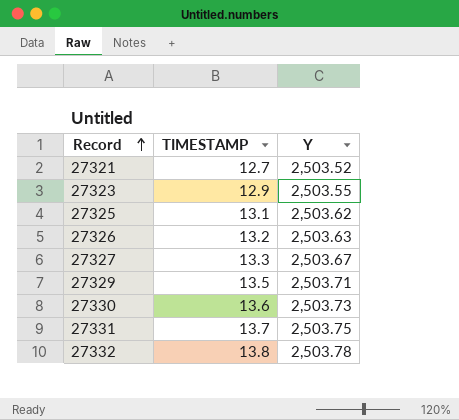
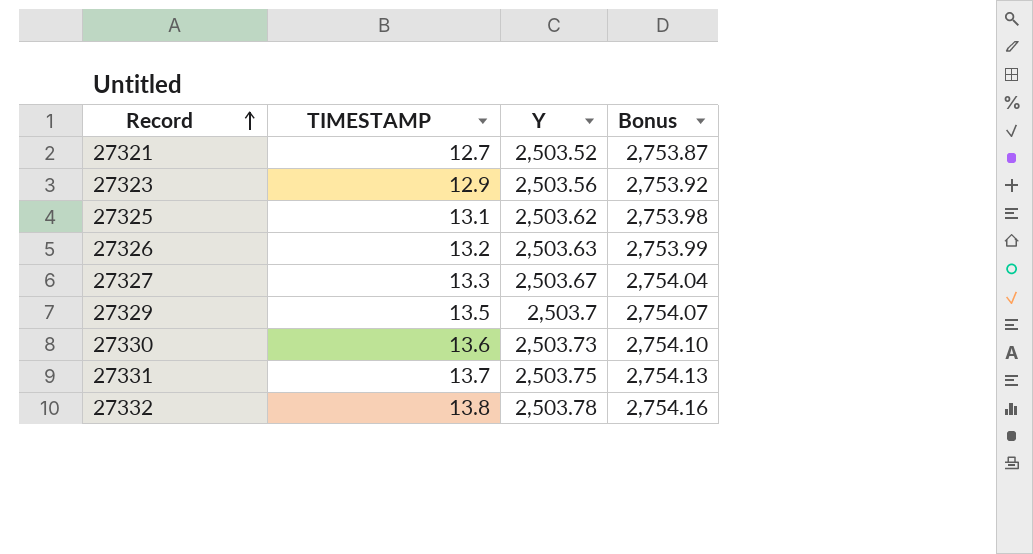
column Bonus | formula: none -> [Y] * 1.1
27323 | Y: 2,503.55 -> 2,503.56
27329 | Y: 2,503.71 -> 2,503.7

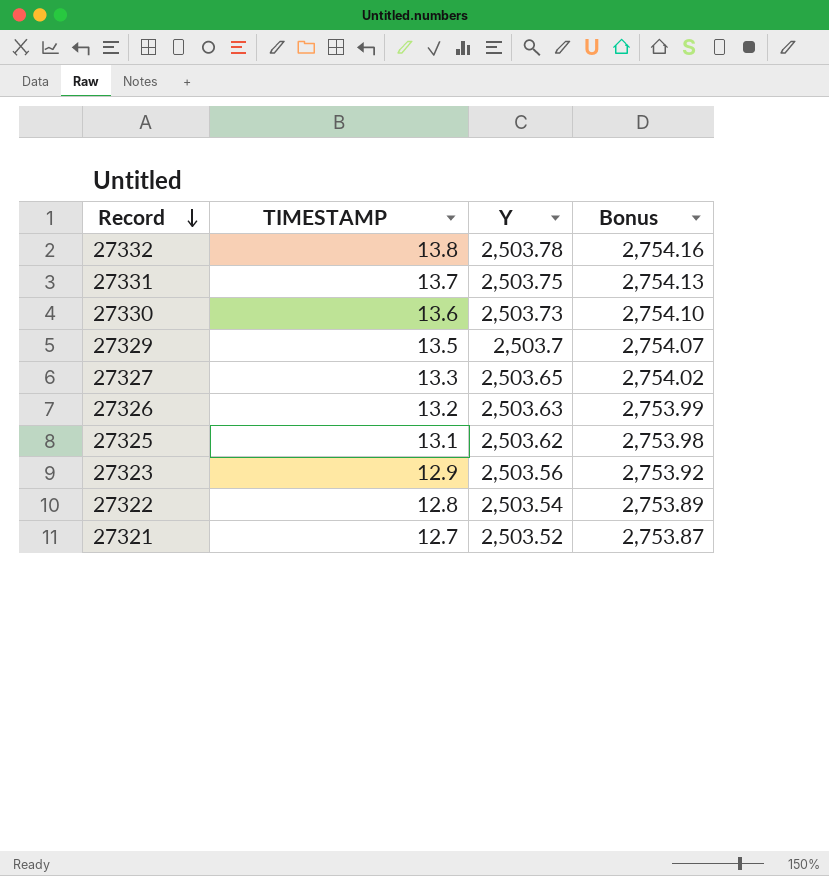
row order: Record ascending -> Record descending
27327 | Y: 2,503.67 -> 2,503.65
27327 | Bonus: 2,754.04 -> 2,754.02
row 27322: none -> 12.8 | 2,503.54 | 2,753.89

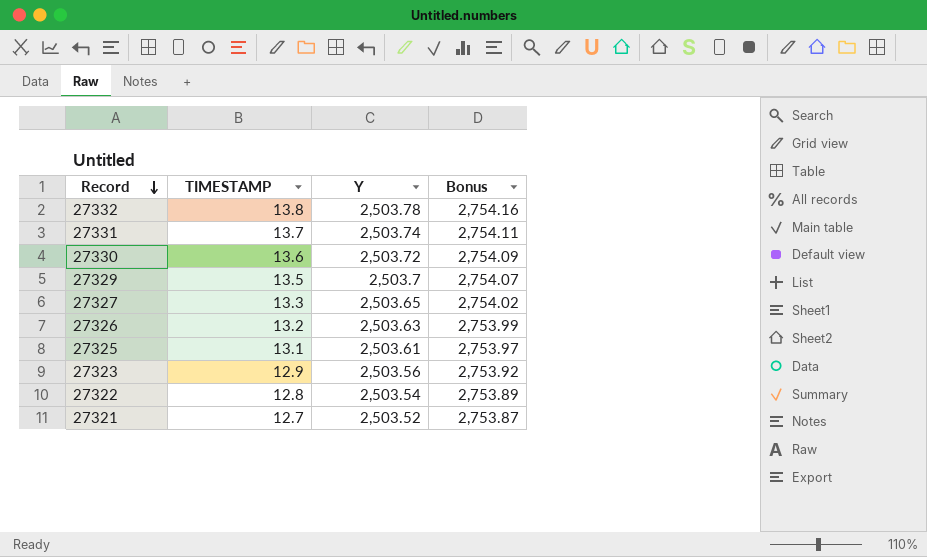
27331 | Y: 2,503.75 -> 2,503.74
27331 | Bonus: 2,754.13 -> 2,754.11
27330 | Y: 2,503.73 -> 2,503.72
27330 | Bonus: 2,754.10 -> 2,754.09
27325 | Y: 2,503.62 -> 2,503.61
27325 | Bonus: 2,753.98 -> 2,753.97

